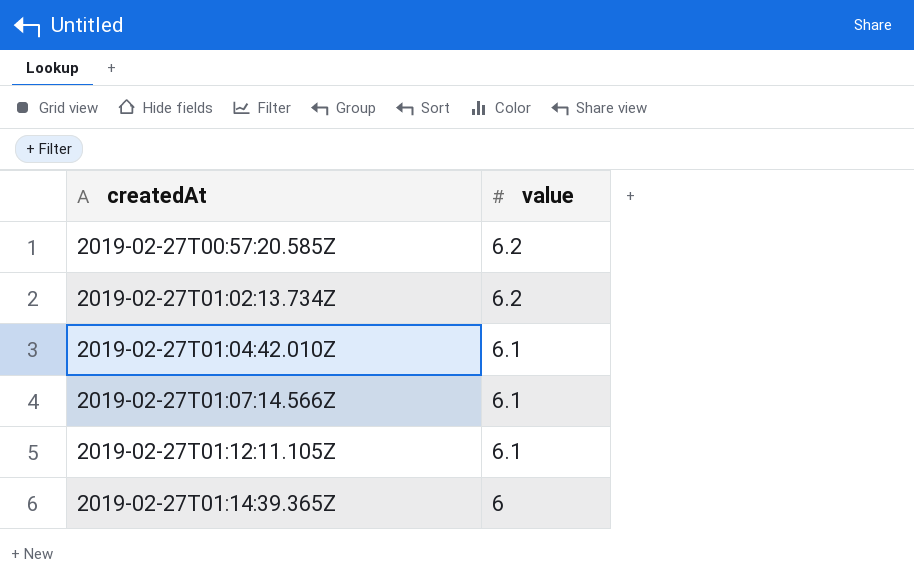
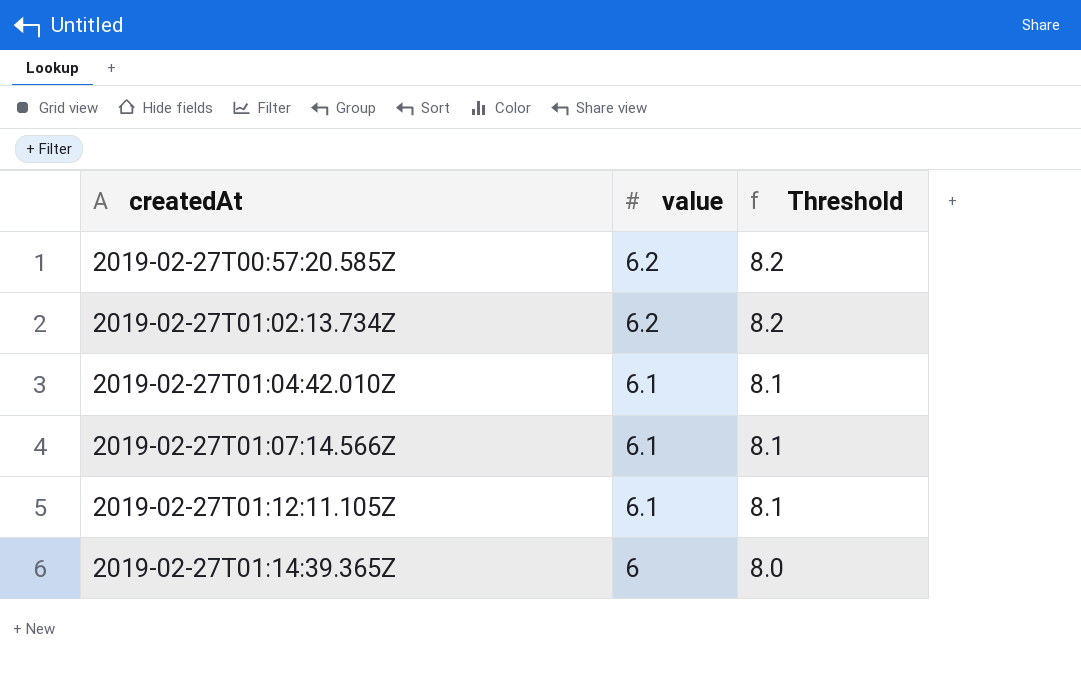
column Threshold | formula: none -> [value] + 2

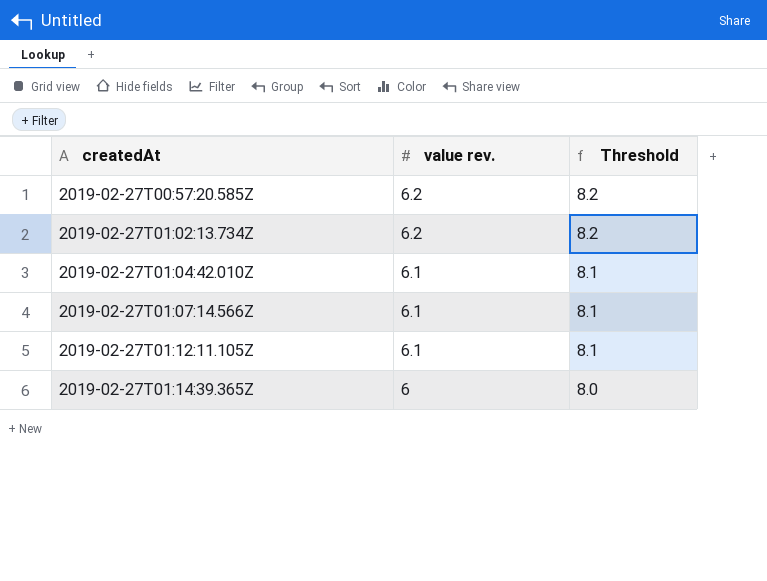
column name: value -> value rev.

